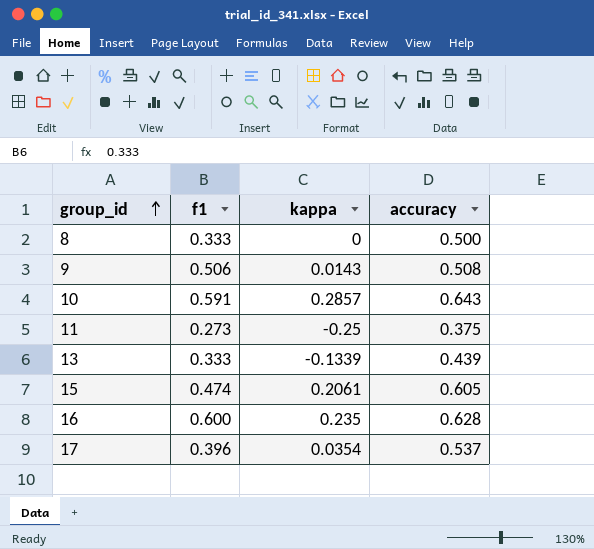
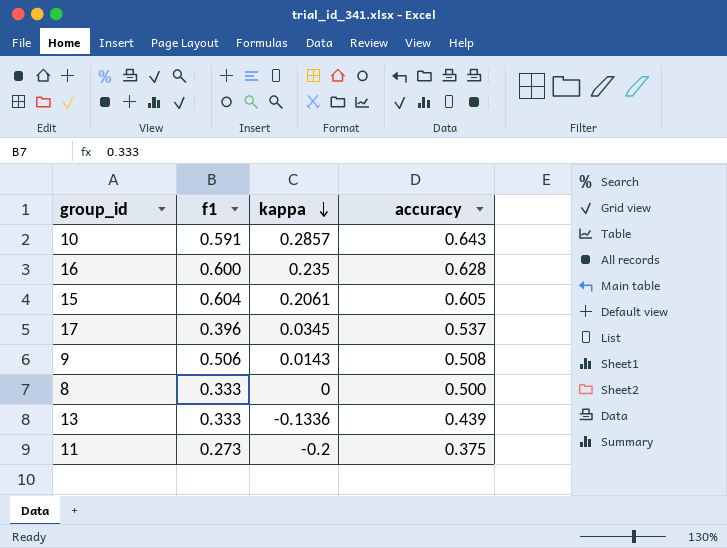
row order: group_id ascending -> kappa descending
15 | f1: 0.474 -> 0.604
17 | kappa: 0.0354 -> 0.0345
13 | kappa: -0.1339 -> -0.1336
11 | kappa: -0.25 -> -0.2

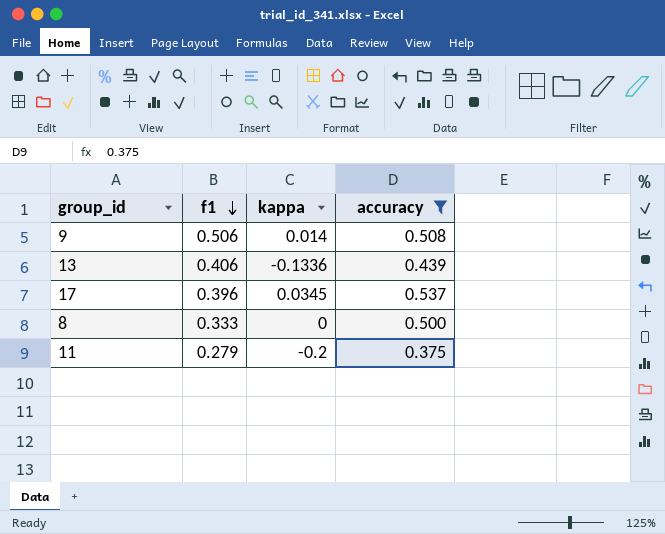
filter: none -> accuracy <= 0.537
row order: kappa descending -> f1 descending
9 | kappa: 0.0143 -> 0.014
13 | f1: 0.333 -> 0.406
11 | f1: 0.273 -> 0.279

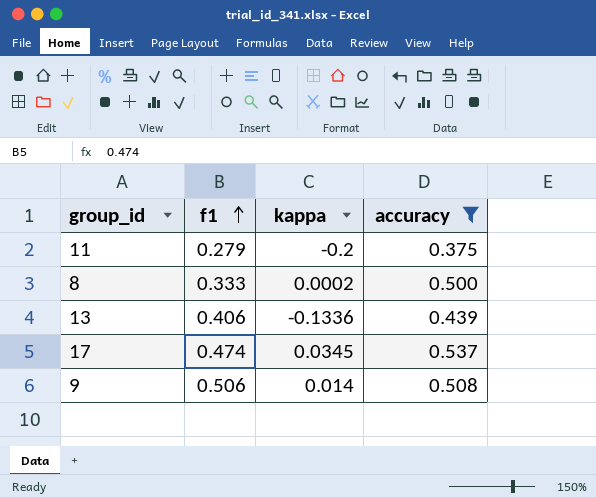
row order: f1 descending -> f1 ascending
8 | kappa: 0 -> 0.0002
17 | f1: 0.396 -> 0.474

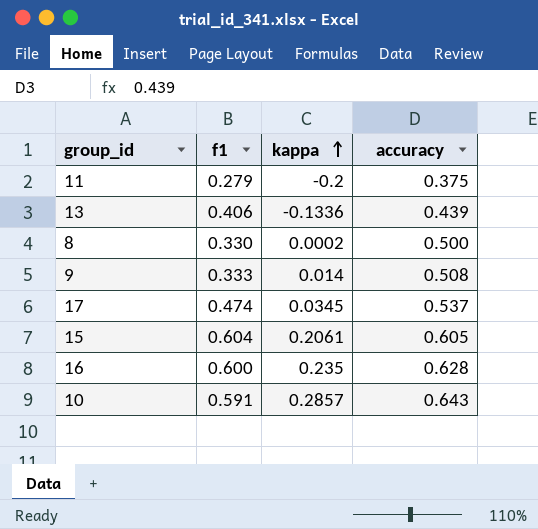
filter: accuracy <= 0.537 -> none
row order: f1 ascending -> kappa ascending
8 | f1: 0.333 -> 0.330
9 | f1: 0.506 -> 0.333

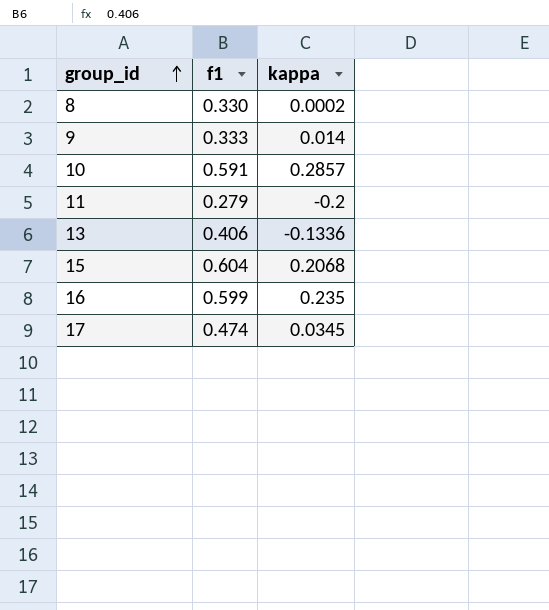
row order: kappa ascending -> group_id ascending
column accuracy | position: 4 -> none
15 | kappa: 0.2061 -> 0.2068
16 | f1: 0.600 -> 0.599

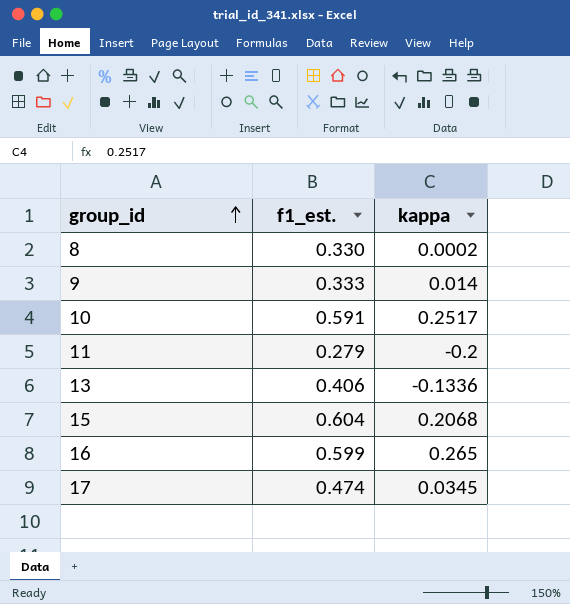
column name: f1 -> f1_est.
10 | kappa: 0.2857 -> 0.2517
16 | kappa: 0.235 -> 0.265

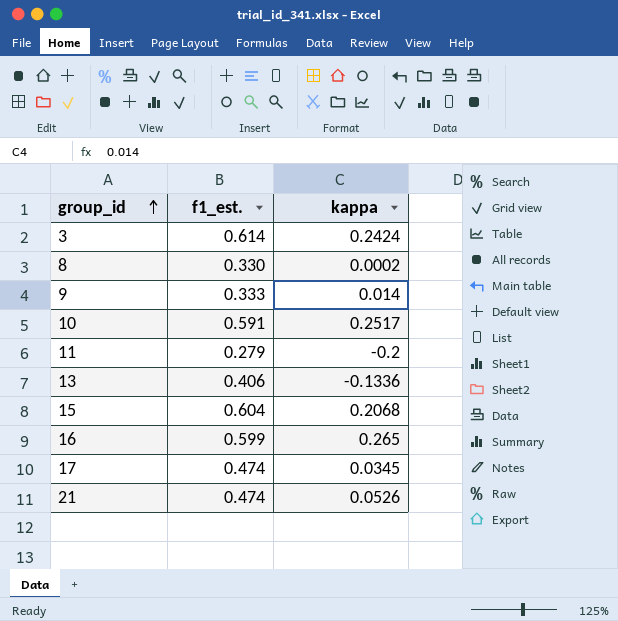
row 3: none -> 0.614 | 0.2424
row 21: none -> 0.474 | 0.0526

